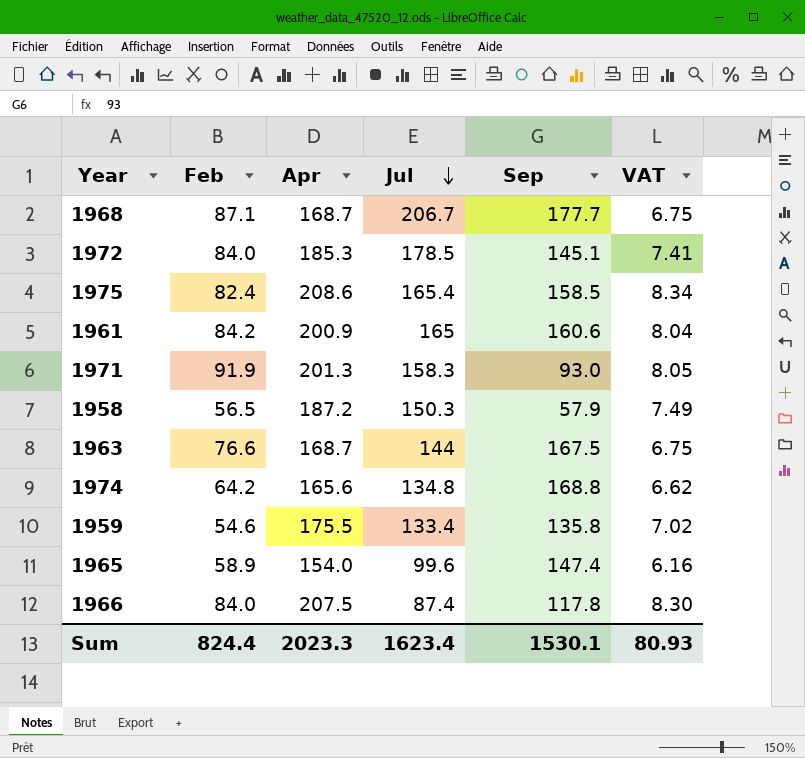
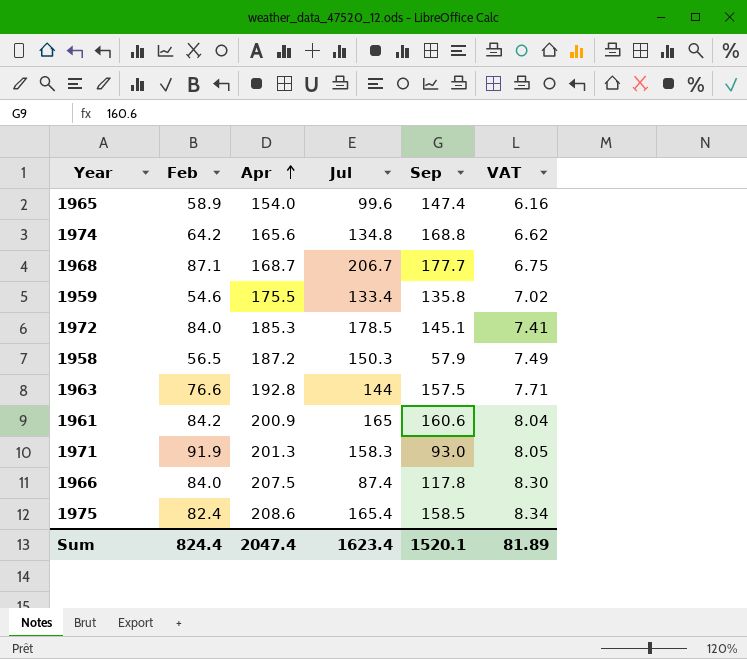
row order: Jul descending -> Apr ascending
1963 | Apr: 168.7 -> 192.8
1963 | Sep: 167.5 -> 157.5
1963 | VAT: 6.75 -> 7.71
Sum | Apr: 2023.3 -> 2047.4
Sum | Sep: 1530.1 -> 1520.1
Sum | VAT: 80.93 -> 81.89

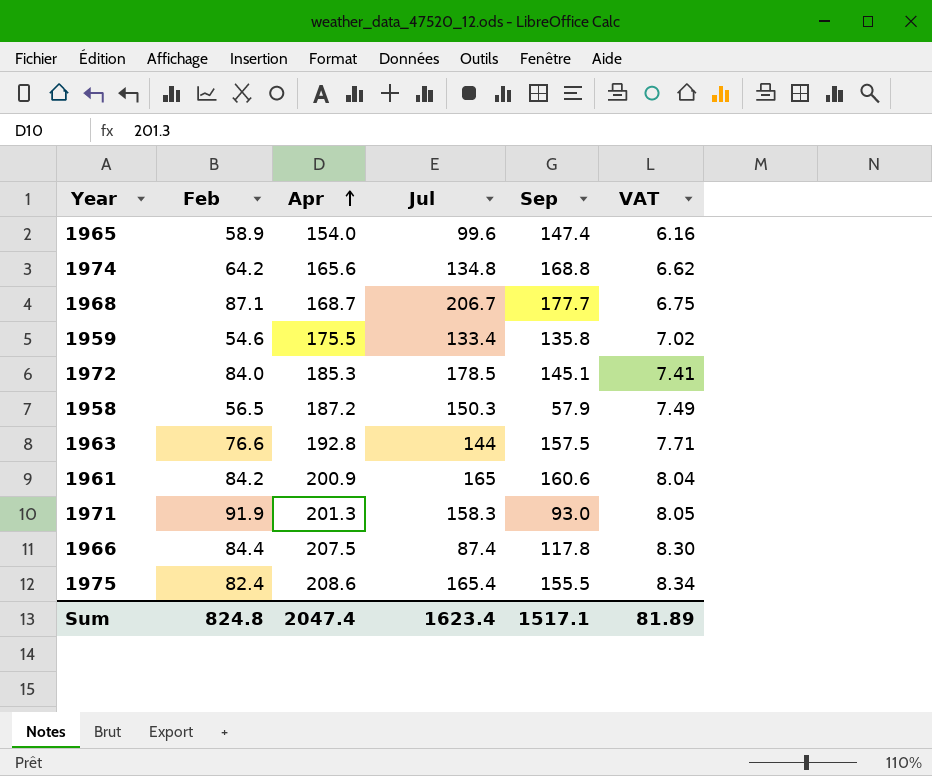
1966 | Feb: 84.0 -> 84.4
1975 | Sep: 158.5 -> 155.5
Sum | Feb: 824.4 -> 824.8
Sum | Sep: 1520.1 -> 1517.1

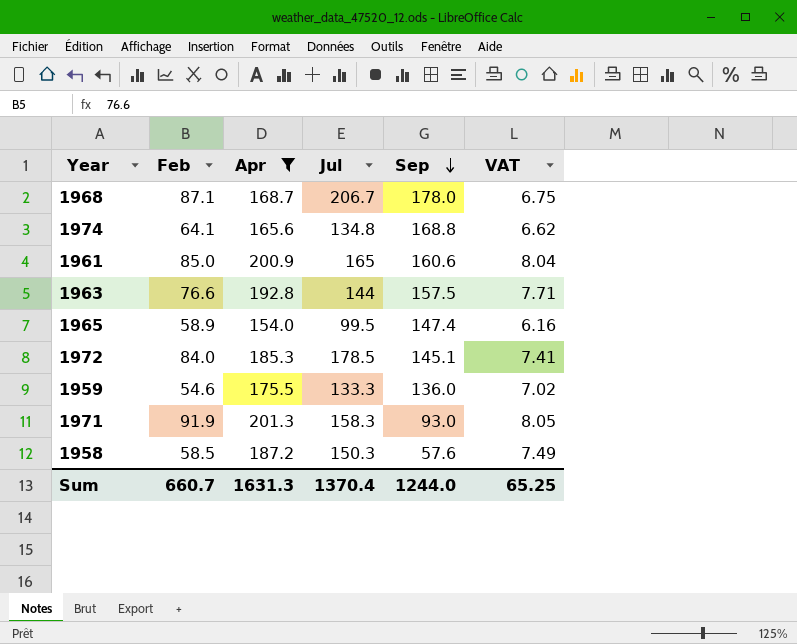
filter: none -> Apr <= 201.3
row order: Apr ascending -> Sep descending
1968 | Sep: 177.7 -> 178.0
1974 | Feb: 64.2 -> 64.1
1961 | Feb: 84.2 -> 85.0
1965 | Jul: 99.6 -> 99.5
1959 | Jul: 133.4 -> 133.3
1959 | Sep: 135.8 -> 136.0
1958 | Feb: 56.5 -> 58.5
1958 | Sep: 57.9 -> 57.6
Sum | Feb: 824.8 -> 660.7
Sum | Apr: 2047.4 -> 1631.3
Sum | Jul: 1623.4 -> 1370.4
Sum | Sep: 1517.1 -> 1244.0
Sum | VAT: 81.89 -> 65.25

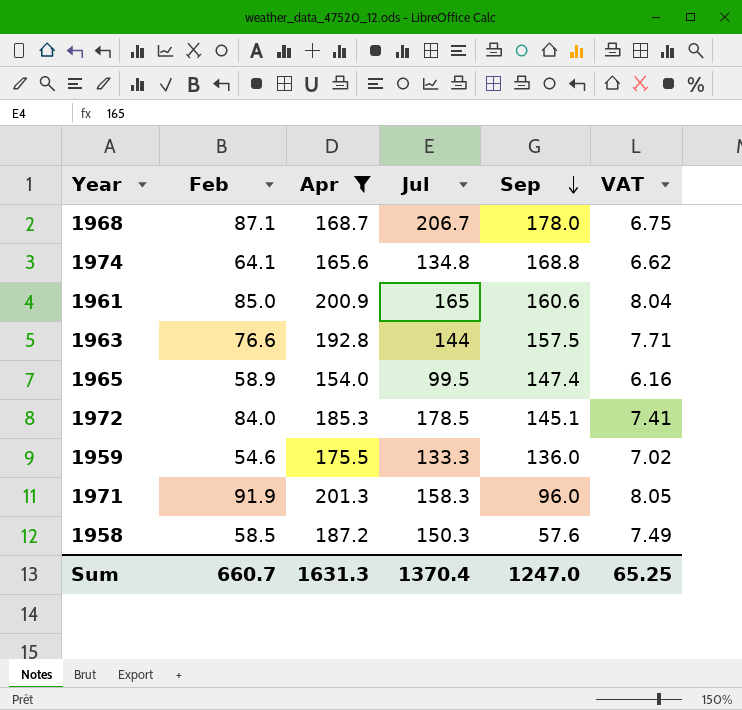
1971 | Sep: 93.0 -> 96.0
Sum | Sep: 1244.0 -> 1247.0

